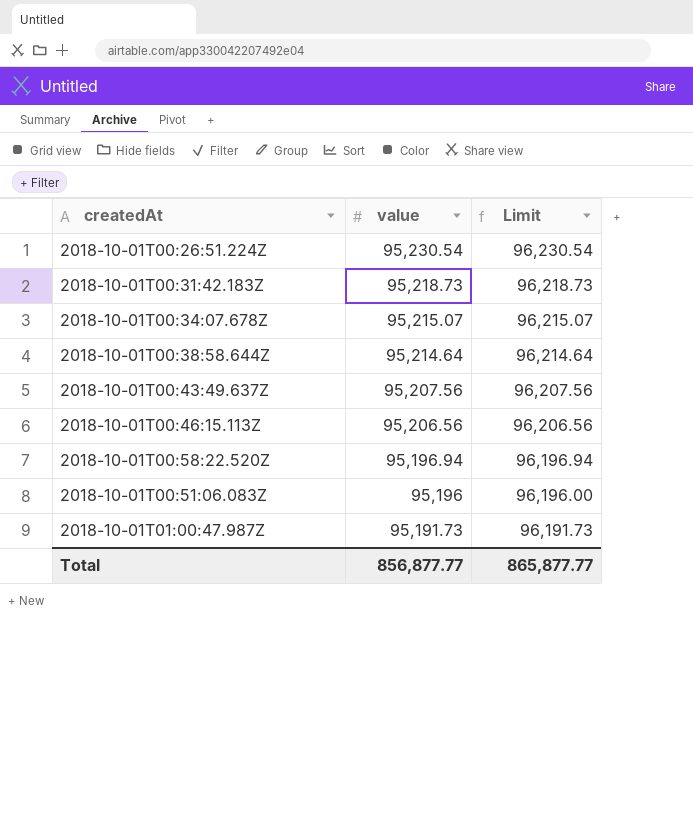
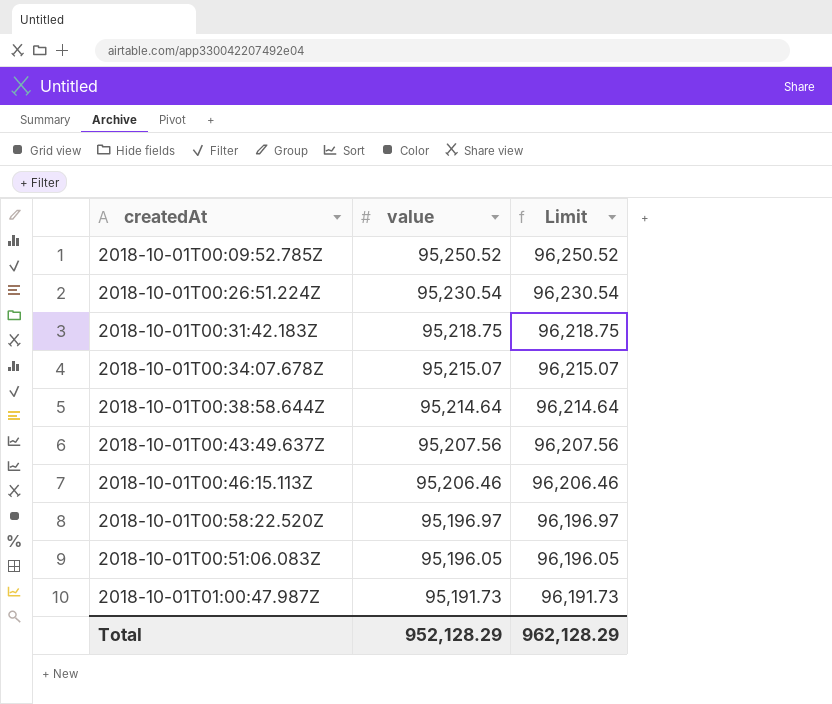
row 2018-10-01T00:09:52.785Z: none -> 95,250.52 | 96,250.52
2018-10-01T00:31:42.183Z | value: 95,218.73 -> 95,218.75
2018-10-01T00:31:42.183Z | Limit: 96,218.73 -> 96,218.75
2018-10-01T00:46:15.113Z | value: 95,206.56 -> 95,206.46
2018-10-01T00:46:15.113Z | Limit: 96,206.56 -> 96,206.46
2018-10-01T00:58:22.520Z | value: 95,196.94 -> 95,196.97
2018-10-01T00:58:22.520Z | Limit: 96,196.94 -> 96,196.97
2018-10-01T00:51:06.083Z | value: 95,196 -> 95,196.05
2018-10-01T00:51:06.083Z | Limit: 96,196.00 -> 96,196.05
Total | value: 856,877.77 -> 952,128.29
Total | Limit: 865,877.77 -> 962,128.29

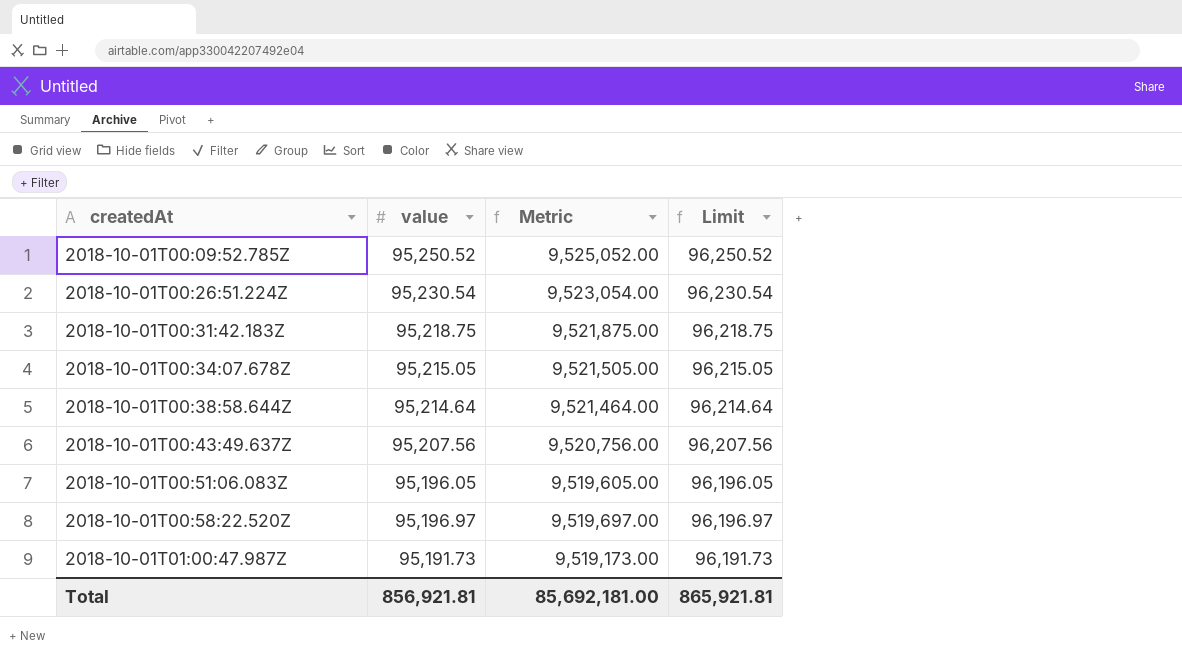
row order: value descending -> createdAt ascending
column Metric | formula: none -> [value] * 100
row 2018-10-01T00:46:15.113Z: 95,206.46 | 96,206.46 -> none
2018-10-01T00:34:07.678Z | value: 95,215.07 -> 95,215.05
2018-10-01T00:34:07.678Z | Limit: 96,215.07 -> 96,215.05
Total | value: 952,128.29 -> 856,921.81
Total | Limit: 962,128.29 -> 865,921.81

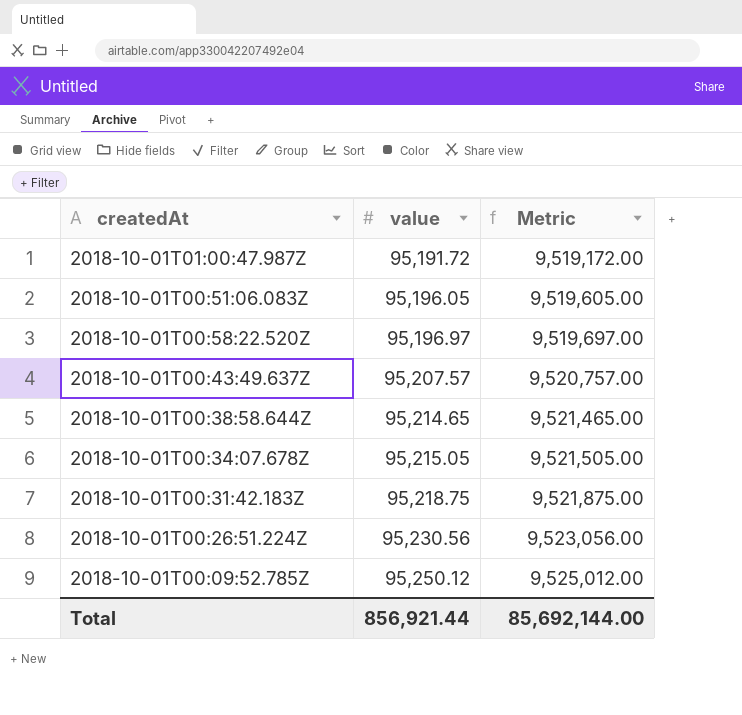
row order: createdAt ascending -> value ascending
column Limit | formula: [value] + 1000 -> none
2018-10-01T01:00:47.987Z | value: 95,191.73 -> 95,191.72
2018-10-01T01:00:47.987Z | Metric: 9,519,173.00 -> 9,519,172.00
2018-10-01T00:43:49.637Z | value: 95,207.56 -> 95,207.57
2018-10-01T00:43:49.637Z | Metric: 9,520,756.00 -> 9,520,757.00
2018-10-01T00:38:58.644Z | value: 95,214.64 -> 95,214.65
2018-10-01T00:38:58.644Z | Metric: 9,521,464.00 -> 9,521,465.00
2018-10-01T00:26:51.224Z | value: 95,230.54 -> 95,230.56
2018-10-01T00:26:51.224Z | Metric: 9,523,054.00 -> 9,523,056.00
2018-10-01T00:09:52.785Z | value: 95,250.52 -> 95,250.12
2018-10-01T00:09:52.785Z | Metric: 9,525,052.00 -> 9,525,012.00
Total | value: 856,921.81 -> 856,921.44
Total | Metric: 85,692,181.00 -> 85,692,144.00

